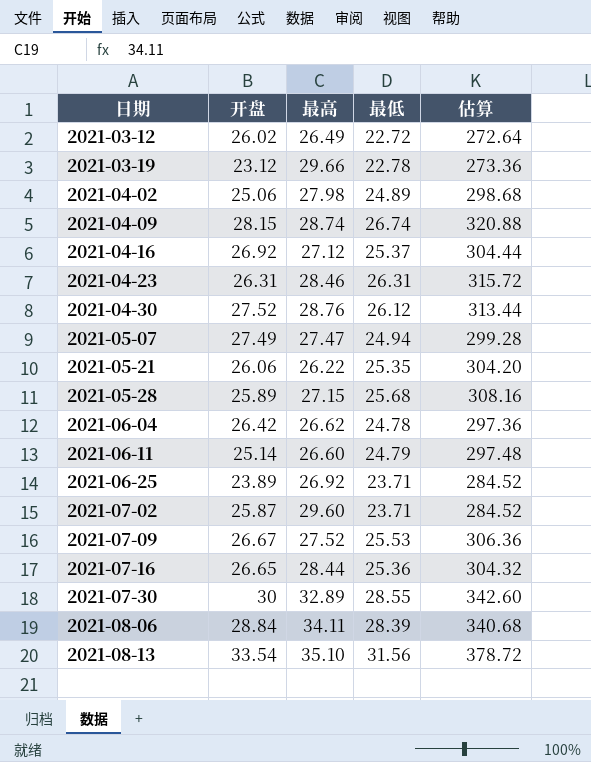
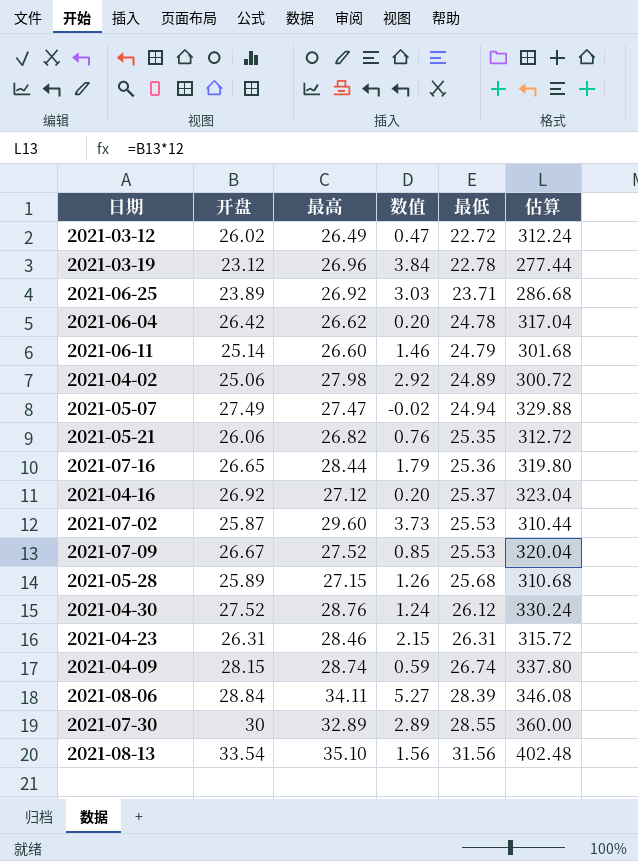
row order: 日期 ascending -> 最低 ascending
column 数值 | formula: none -> [最高] - [开盘]
column 估算 | formula: [最低] * 12 -> [开盘] * 12
2021-03-19 | 最高: 29.66 -> 26.96
2021-05-21 | 最高: 26.22 -> 26.82
2021-07-02 | 最低: 23.71 -> 25.53

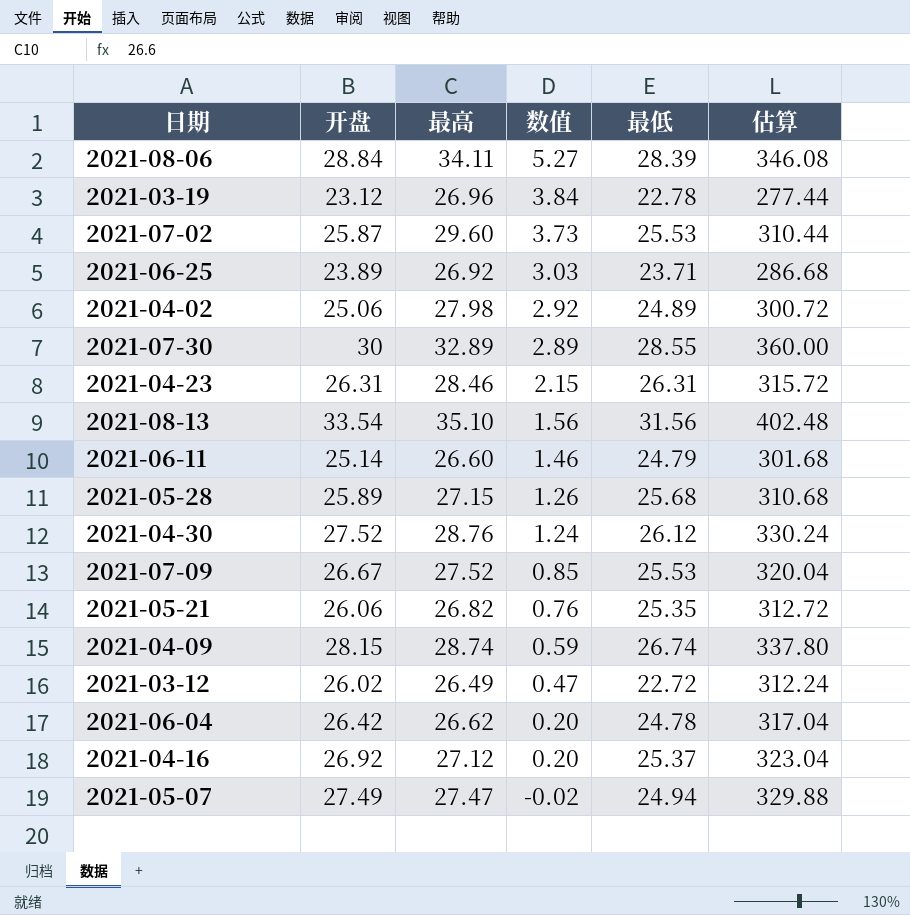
row order: 最低 ascending -> 数值 descending
row 2021-07-16: 26.65 | 28.44 | 1.79 | 25.36 | 319.80 -> none

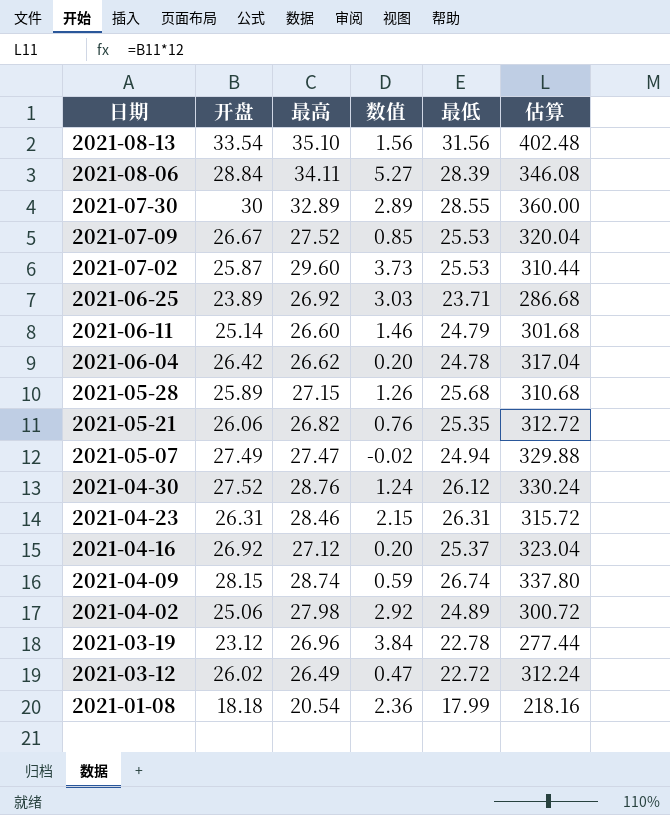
row order: 数值 descending -> 日期 descending
row 2021-01-08: none -> 18.18 | 20.54 | 2.36 | 17.99 | 218.16

